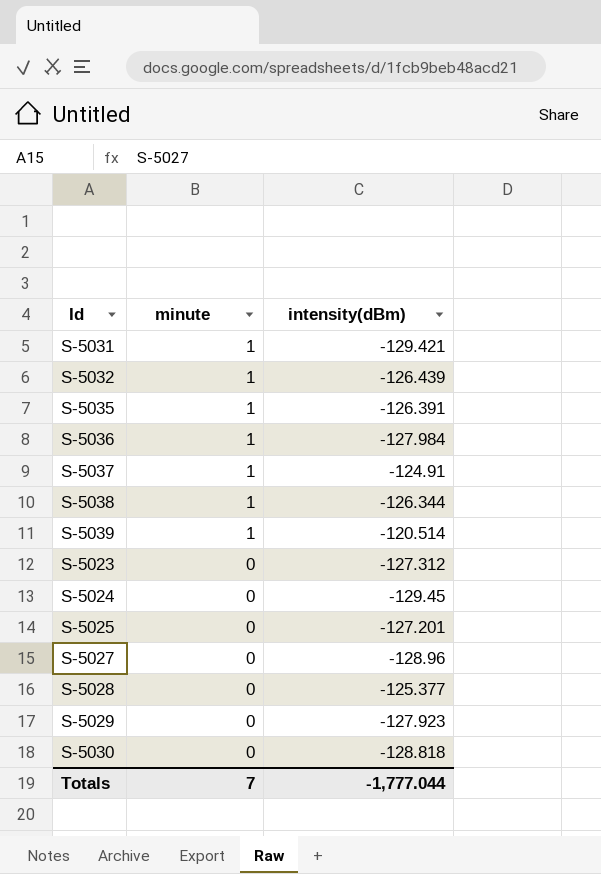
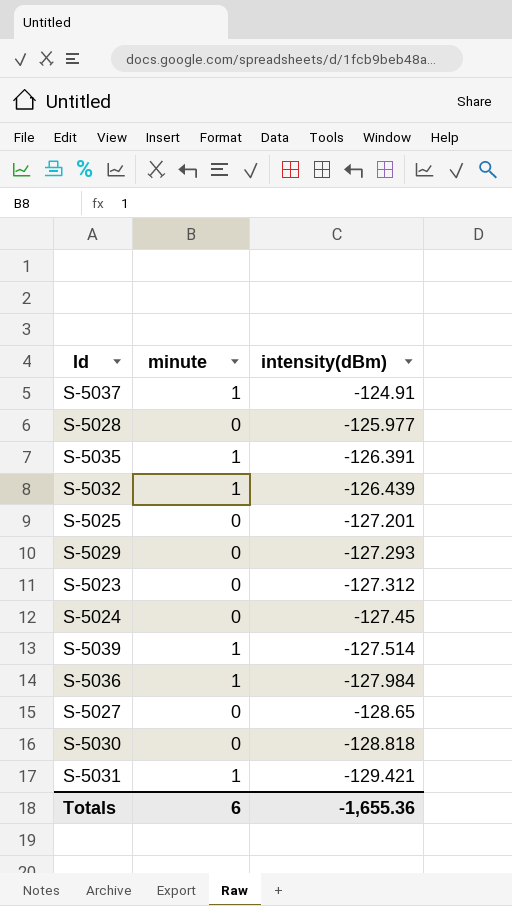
row order: minute descending -> intensity(dBm) descending
row S-5038: 1 | -126.344 -> none
S-5028 | intensity(dBm): -125.377 -> -125.977
S-5029 | intensity(dBm): -127.923 -> -127.293
S-5024 | intensity(dBm): -129.45 -> -127.45
S-5039 | intensity(dBm): -120.514 -> -127.514
S-5027 | intensity(dBm): -128.96 -> -128.65
Totals | minute: 7 -> 6
Totals | intensity(dBm): -1,777.044 -> -1,655.36

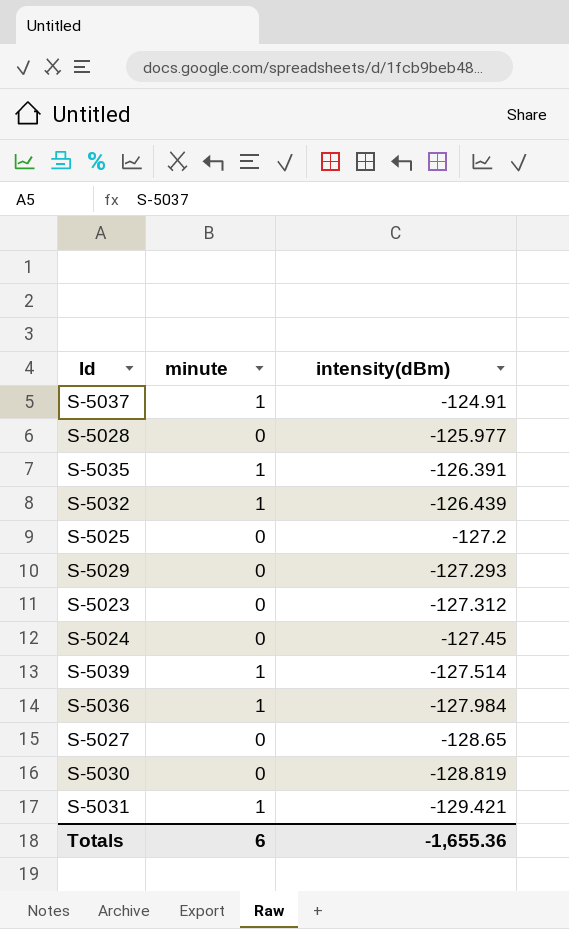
S-5025 | intensity(dBm): -127.201 -> -127.2
S-5030 | intensity(dBm): -128.818 -> -128.819

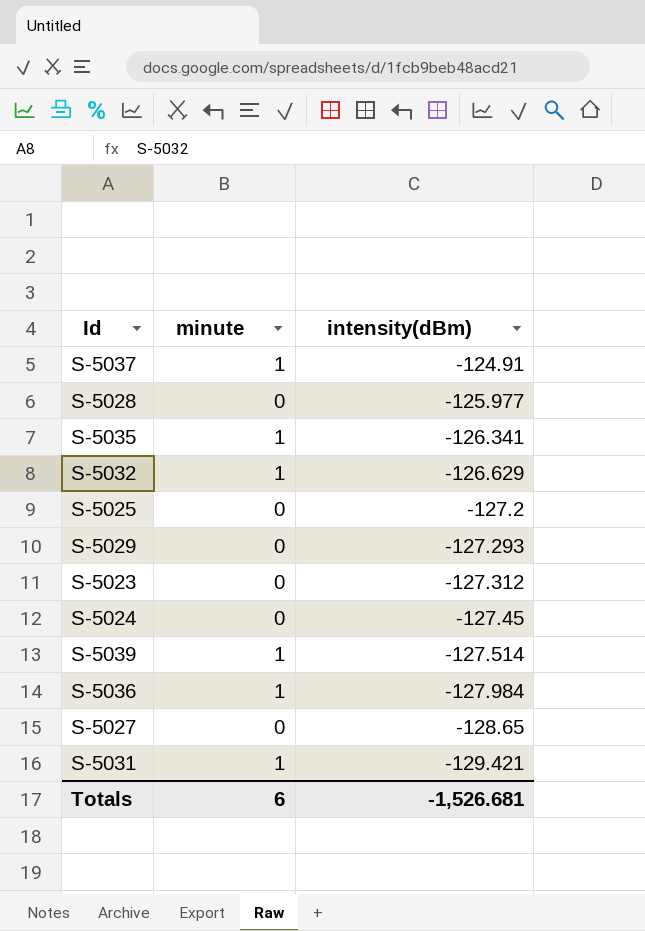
row S-5030: 0 | -128.819 -> none
S-5035 | intensity(dBm): -126.391 -> -126.341
S-5032 | intensity(dBm): -126.439 -> -126.629
Totals | intensity(dBm): -1,655.36 -> -1,526.681

